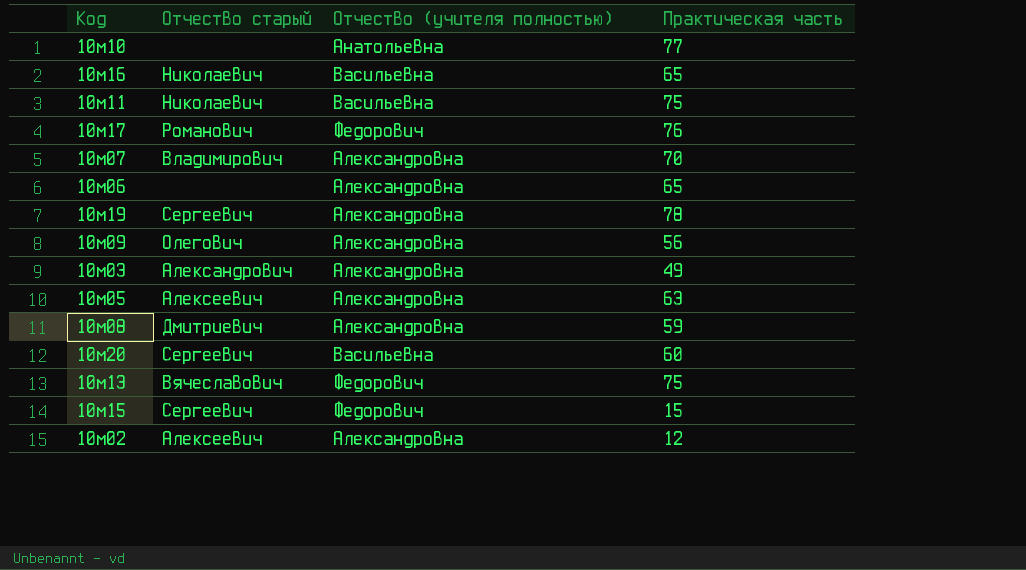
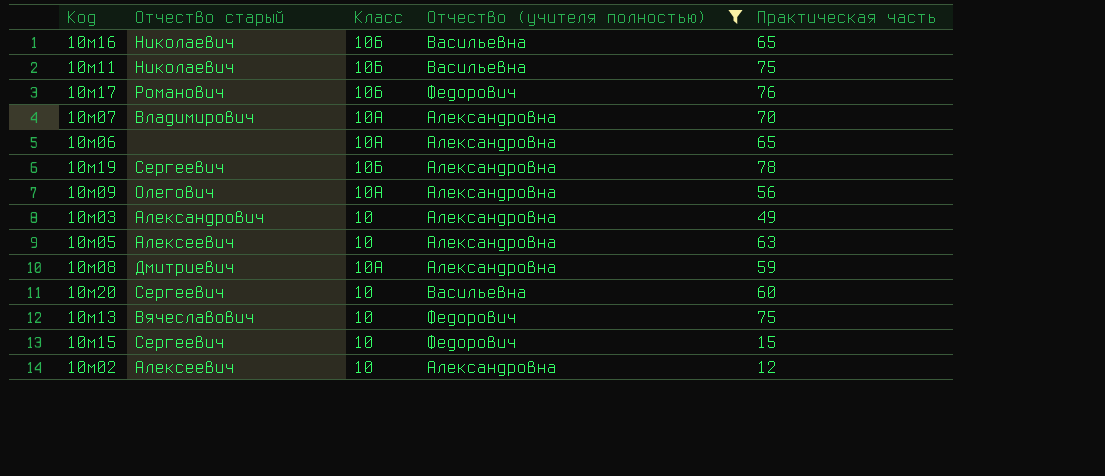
filter: none -> Отчество (учителя полностью) != Анатольевна
column Класс | position: none -> 3

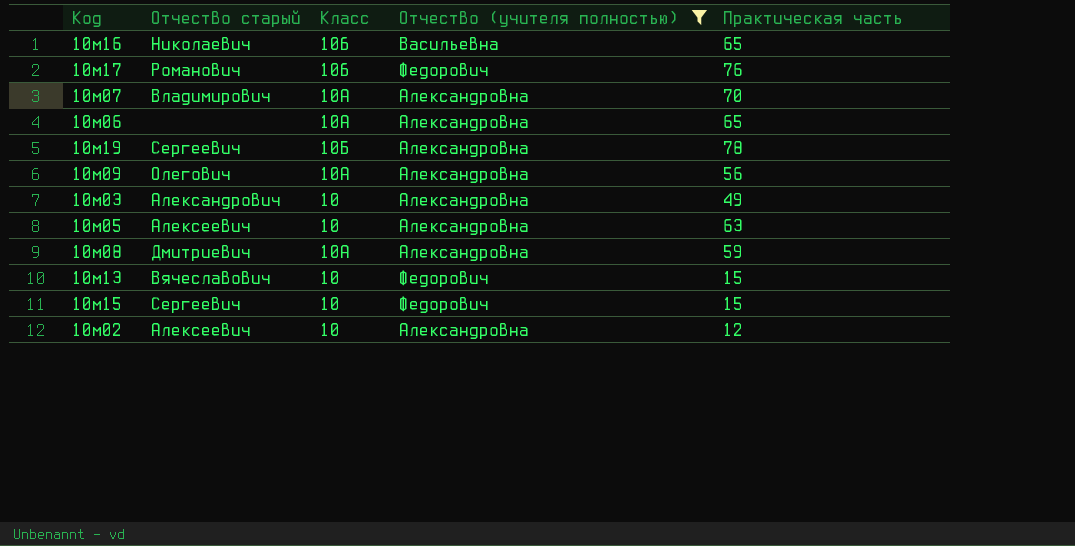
row 10м11: Николаевич | 10Б | Васильевна | 75 -> none
row 10м20: Сергеевич | 10 | Васильевна | 60 -> none
10м13 | Практическая часть: 75 -> 15

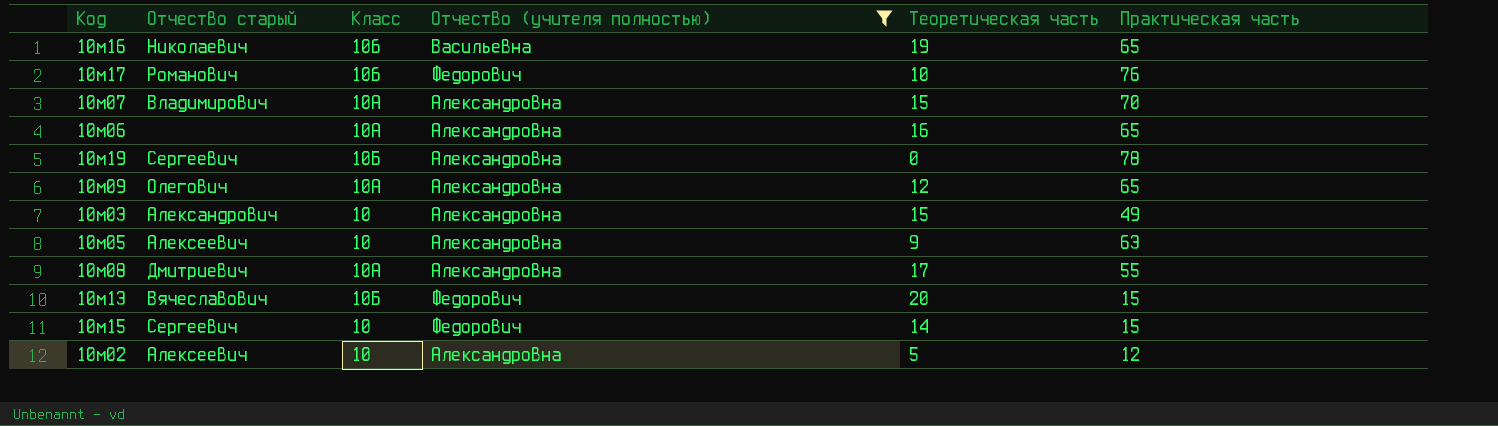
column Теоретическая часть | position: none -> 5
10м09 | Практическая часть: 56 -> 65
10м08 | Практическая часть: 59 -> 55
10м13 | Класс: 10 -> 10Б

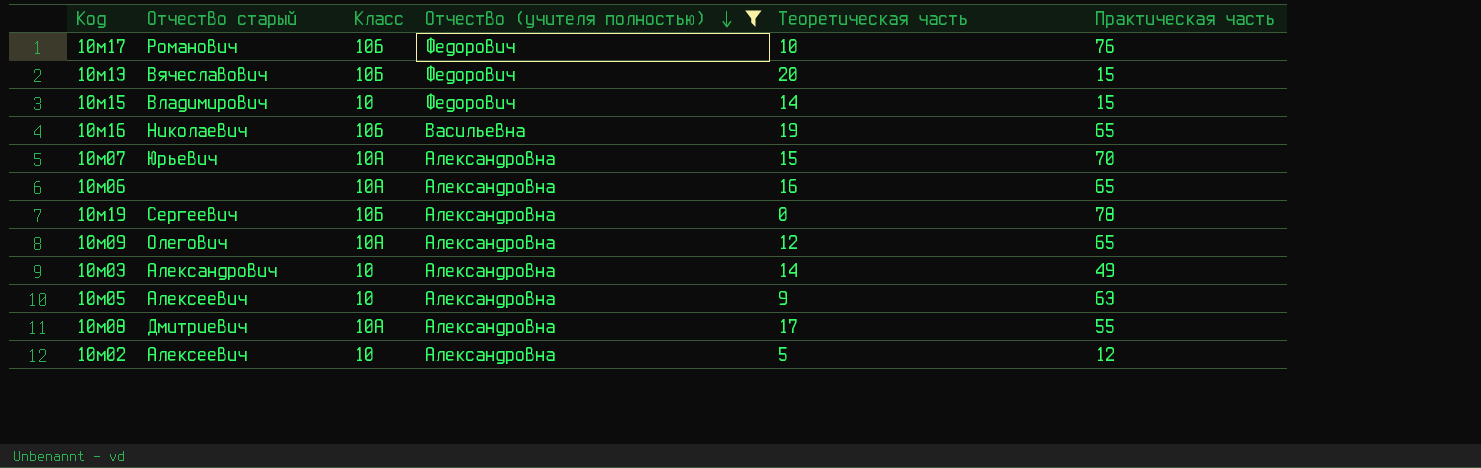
row order: none -> Отчество (учителя полностью) descending
10м15 | Отчество старый: Сергеевич -> Владимирович
10м07 | Отчество старый: Владимирович -> Юрьевич
10м03 | Теоретическая часть: 15 -> 14

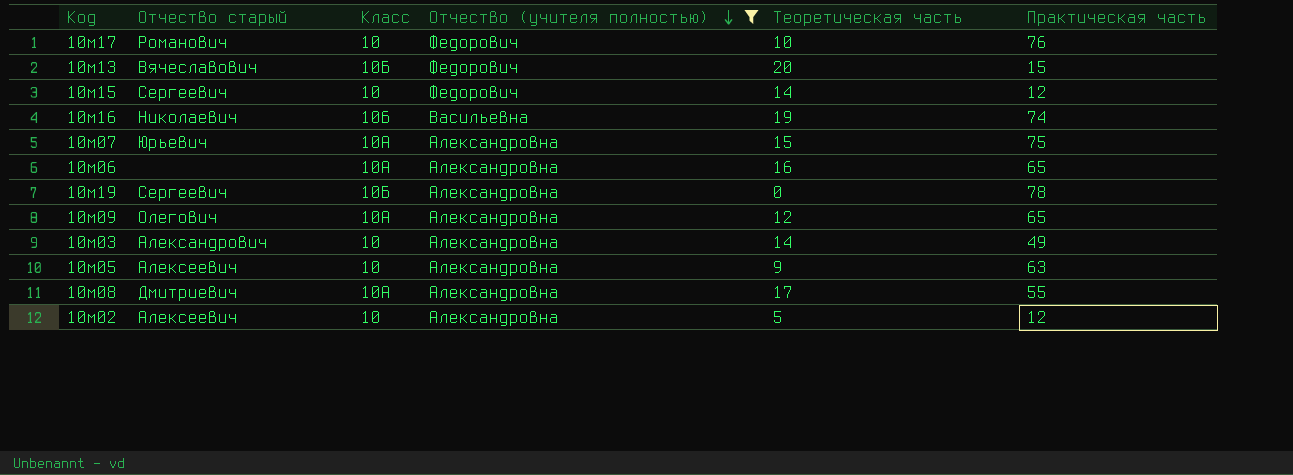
10м17 | Класс: 10б -> 10
10м15 | Отчество старый: Владимирович -> Сергеевич
10м15 | Практическая часть: 15 -> 12
10м16 | Практическая часть: 65 -> 74
10м07 | Практическая часть: 70 -> 75

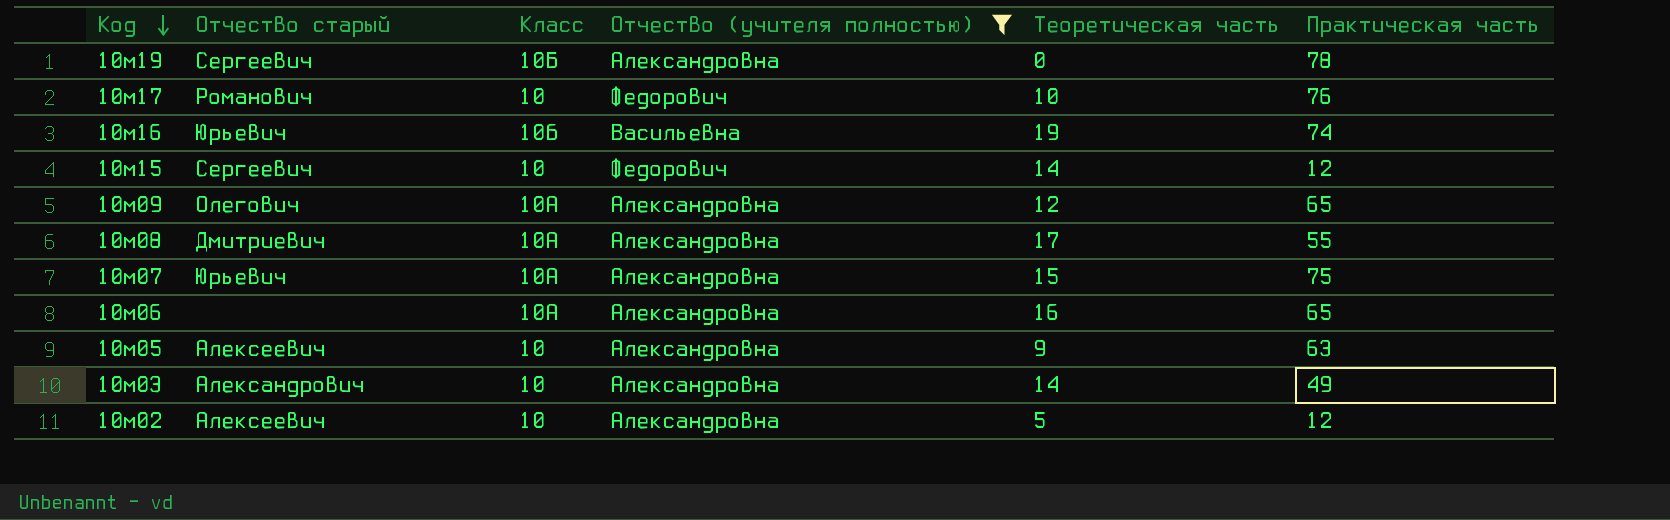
row order: Отчество (учителя полностью) descending -> Код descending
row 10м13: Вячеславович | 10Б | Федорович | 20 | 15 -> none
10м16 | Отчество старый: Николаевич -> Юрьевич

